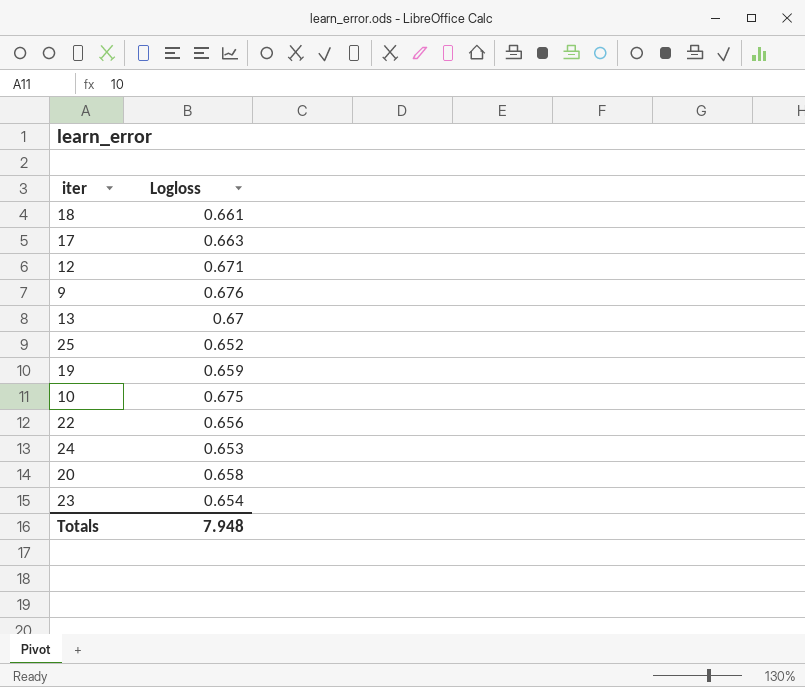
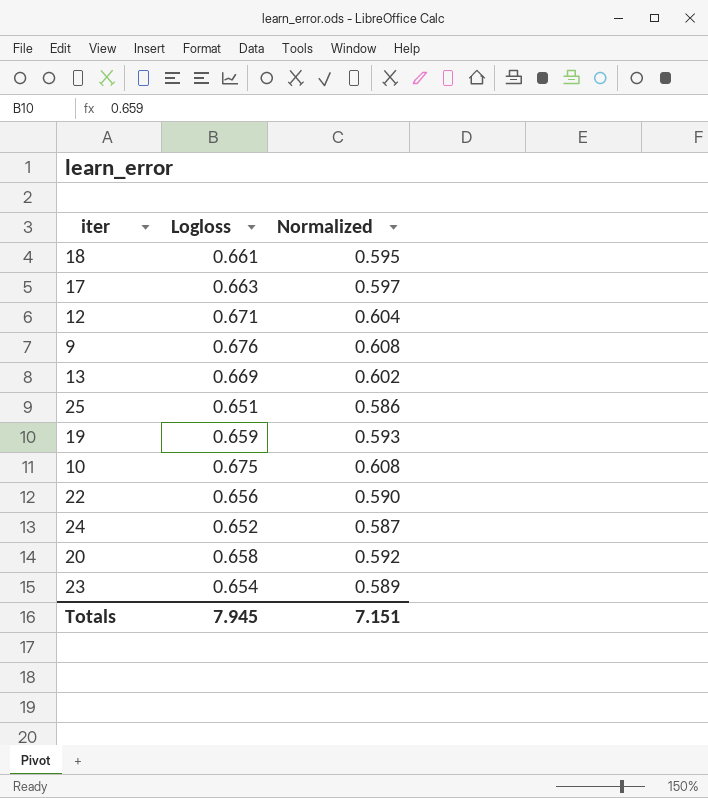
column Normalized | formula: none -> [Logloss] * 0.9
13 | Logloss: 0.67 -> 0.669
25 | Logloss: 0.652 -> 0.651
24 | Logloss: 0.653 -> 0.652
Totals | Logloss: 7.948 -> 7.945

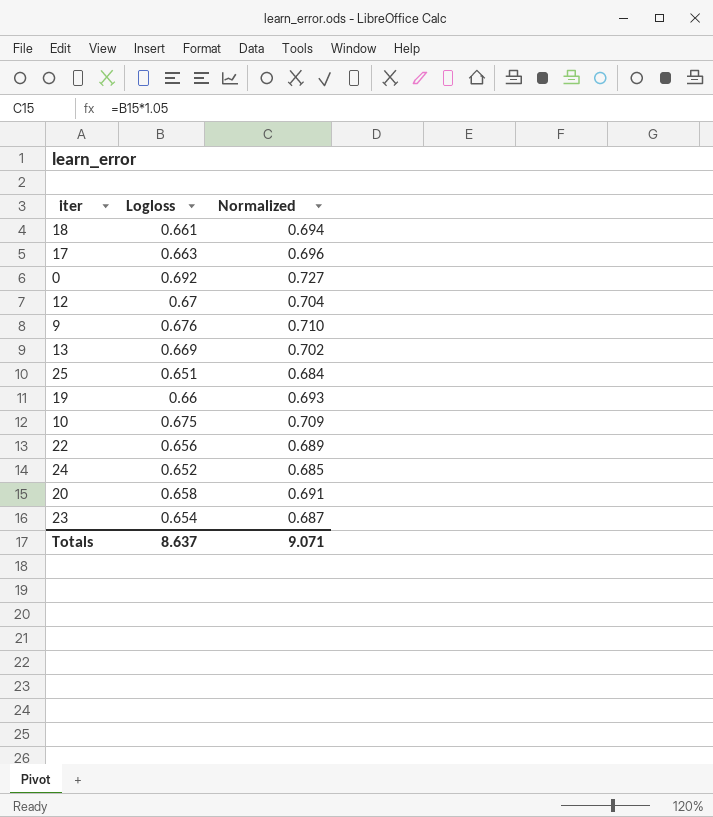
column Normalized | formula: [Logloss] * 0.9 -> [Logloss] * 1.05
row 0: none -> 0.692 | 0.727
12 | Logloss: 0.671 -> 0.67
19 | Logloss: 0.659 -> 0.66
Totals | Logloss: 7.945 -> 8.637
Totals | Normalized: 7.151 -> 9.071

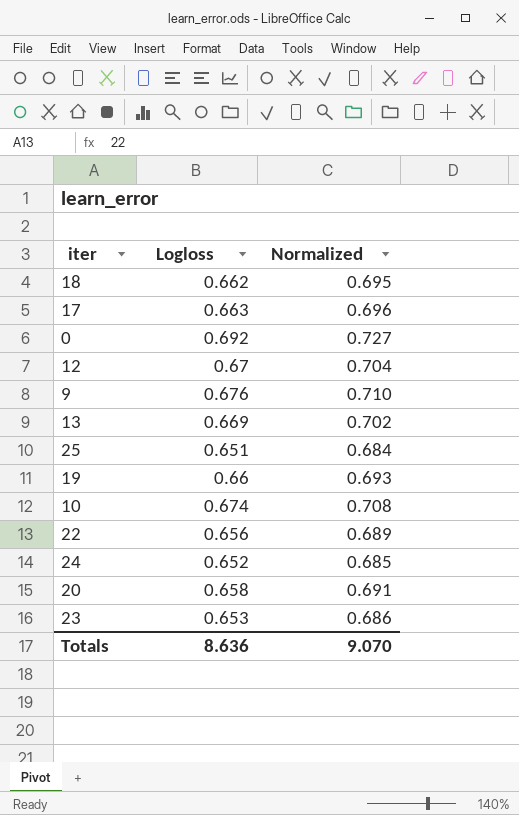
18 | Logloss: 0.661 -> 0.662
18 | Normalized: 0.694 -> 0.695
10 | Logloss: 0.675 -> 0.674
10 | Normalized: 0.709 -> 0.708
23 | Logloss: 0.654 -> 0.653
23 | Normalized: 0.687 -> 0.686
Totals | Logloss: 8.637 -> 8.636
Totals | Normalized: 9.071 -> 9.070

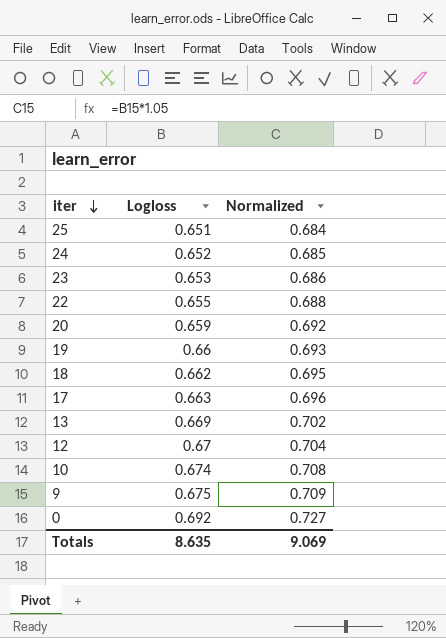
row order: none -> iter descending
22 | Logloss: 0.656 -> 0.655
22 | Normalized: 0.689 -> 0.688
20 | Logloss: 0.658 -> 0.659
20 | Normalized: 0.691 -> 0.692
9 | Logloss: 0.676 -> 0.675
9 | Normalized: 0.710 -> 0.709
Totals | Logloss: 8.636 -> 8.635
Totals | Normalized: 9.070 -> 9.069

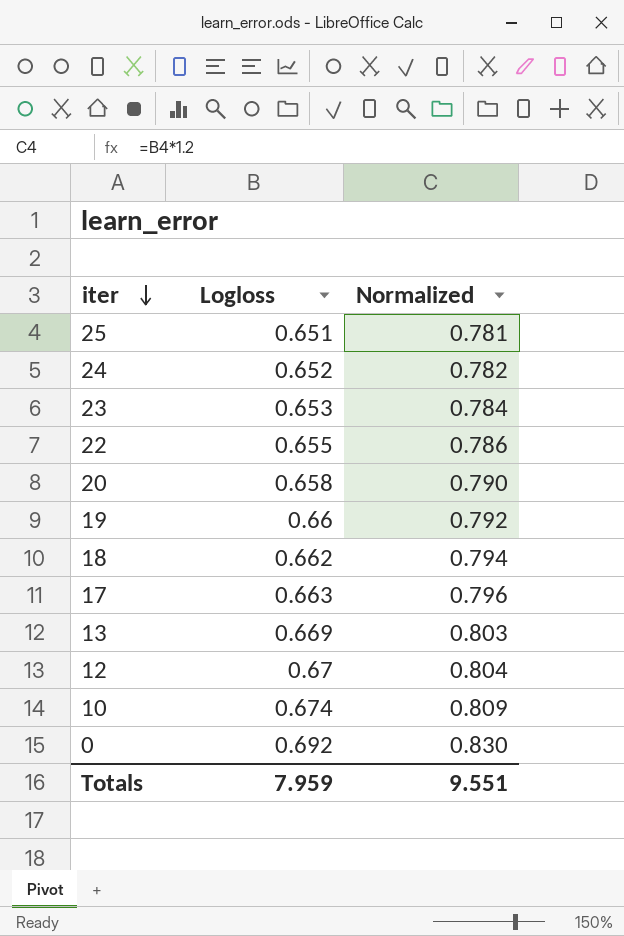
column Normalized | formula: [Logloss] * 1.05 -> [Logloss] * 1.2
row 9: 0.675 | 0.709 -> none
20 | Logloss: 0.659 -> 0.658
Totals | Logloss: 8.635 -> 7.959
Totals | Normalized: 9.069 -> 9.551

